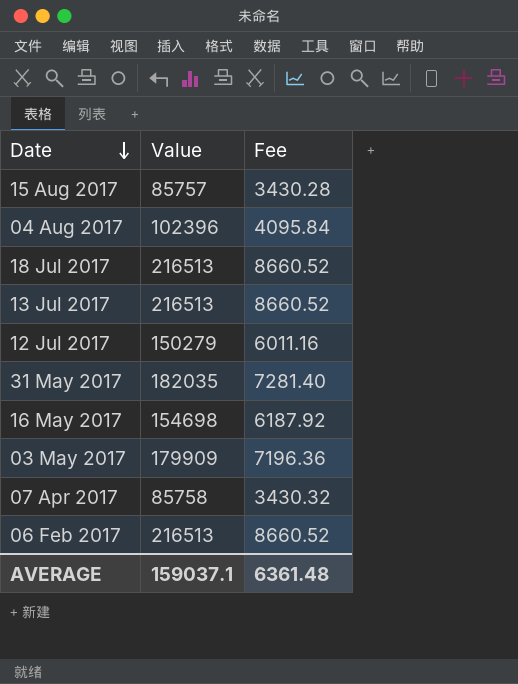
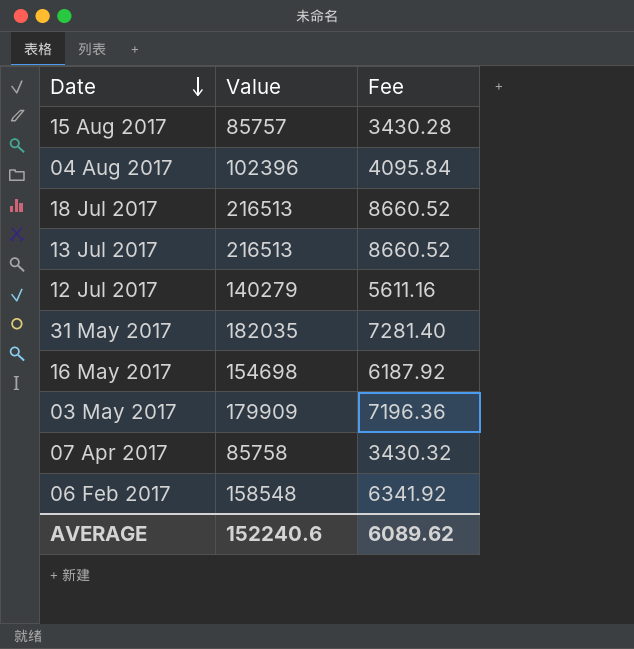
12 Jul 2017 | Value: 150279 -> 140279
12 Jul 2017 | Fee: 6011.16 -> 5611.16
06 Feb 2017 | Value: 216513 -> 158548
06 Feb 2017 | Fee: 8660.52 -> 6341.92
AVERAGE | Value: 159037.1 -> 152240.6
AVERAGE | Fee: 6361.48 -> 6089.62

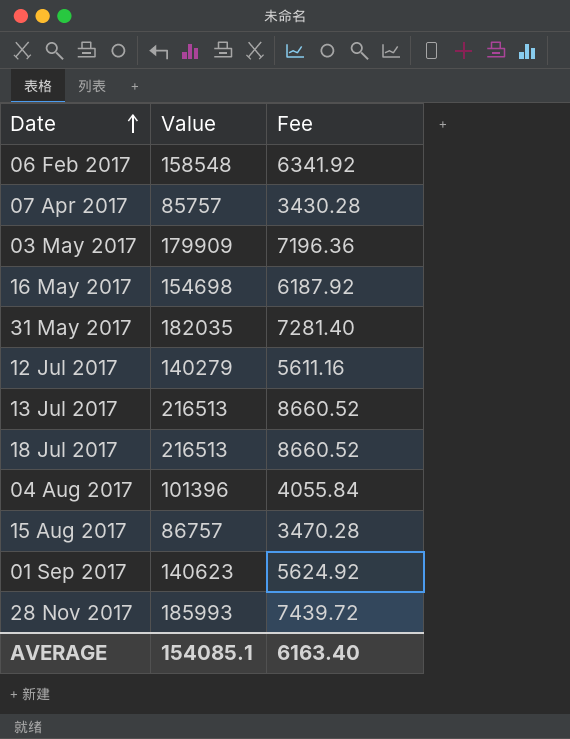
row order: Date descending -> Date ascending
07 Apr 2017 | Value: 85758 -> 85757
07 Apr 2017 | Fee: 3430.32 -> 3430.28
04 Aug 2017 | Value: 102396 -> 101396
04 Aug 2017 | Fee: 4095.84 -> 4055.84
15 Aug 2017 | Value: 85757 -> 86757
15 Aug 2017 | Fee: 3430.28 -> 3470.28
row 01 Sep 2017: none -> 140623 | 5624.92
row 28 Nov 2017: none -> 185993 | 7439.72
AVERAGE | Value: 152240.6 -> 154085.1
AVERAGE | Fee: 6089.62 -> 6163.40

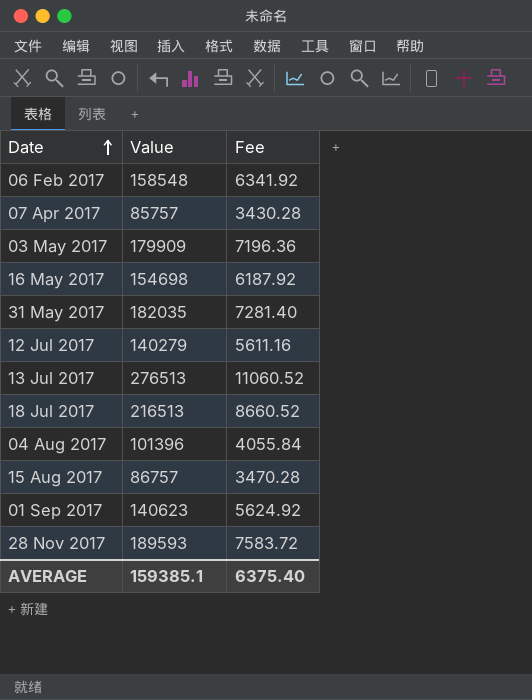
13 Jul 2017 | Value: 216513 -> 276513
13 Jul 2017 | Fee: 8660.52 -> 11060.52
28 Nov 2017 | Value: 185993 -> 189593
28 Nov 2017 | Fee: 7439.72 -> 7583.72
AVERAGE | Value: 154085.1 -> 159385.1
AVERAGE | Fee: 6163.40 -> 6375.40

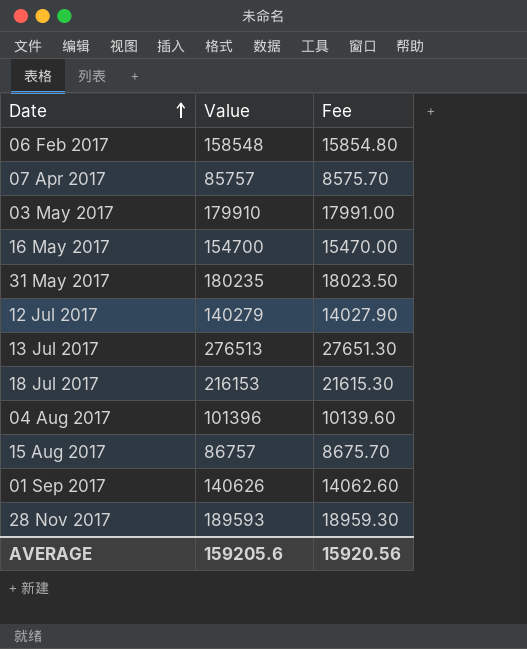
column Fee | formula: [Value] * 0.04 -> [Value] * 0.1
03 May 2017 | Value: 179909 -> 179910
16 May 2017 | Value: 154698 -> 154700
31 May 2017 | Value: 182035 -> 180235
18 Jul 2017 | Value: 216513 -> 216153
01 Sep 2017 | Value: 140623 -> 140626
AVERAGE | Value: 159385.1 -> 159205.6
AVERAGE | Fee: 6375.40 -> 15920.56

